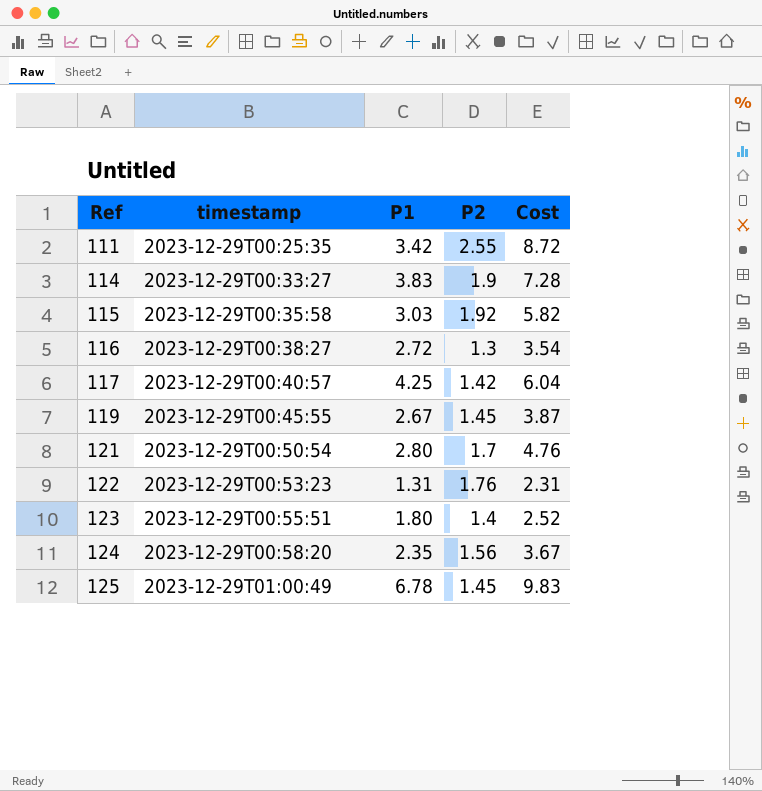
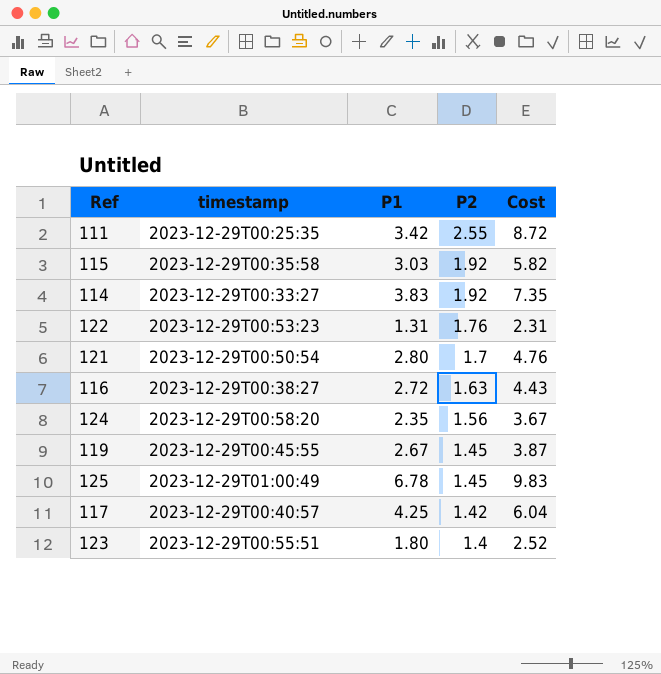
row order: Ref ascending -> P2 descending
114 | P2: 1.9 -> 1.92
114 | Cost: 7.28 -> 7.35
116 | P2: 1.3 -> 1.63
116 | Cost: 3.54 -> 4.43

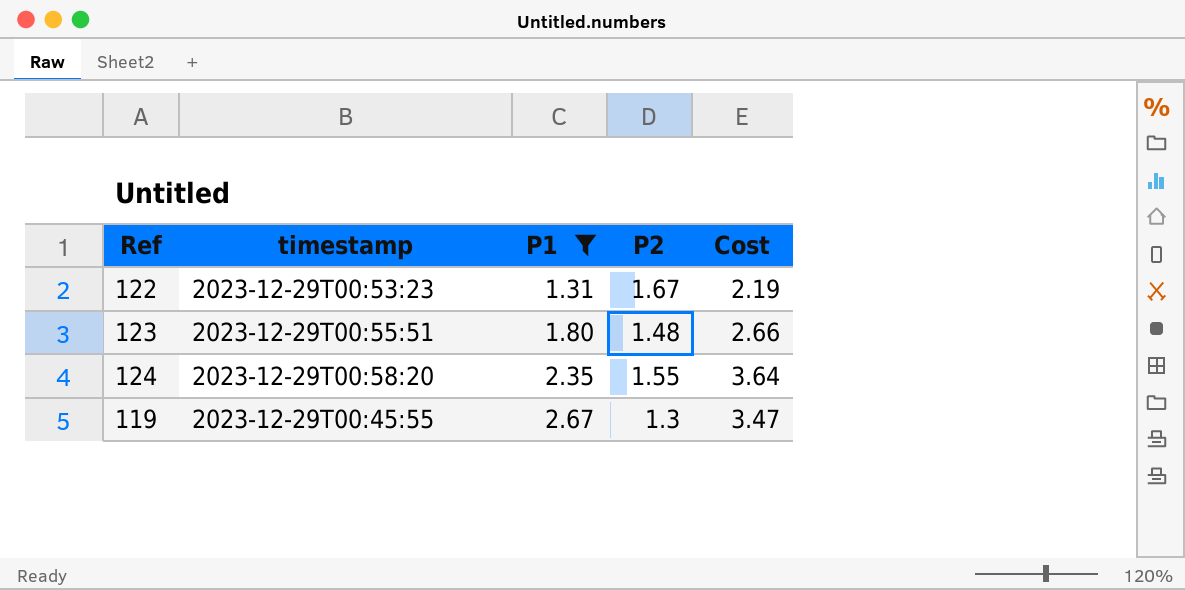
filter: none -> P1 <= 2.67
row order: P2 descending -> P1 ascending
122 | P2: 1.76 -> 1.67
122 | Cost: 2.31 -> 2.19
123 | P2: 1.4 -> 1.48
123 | Cost: 2.52 -> 2.66
124 | P2: 1.56 -> 1.55
124 | Cost: 3.67 -> 3.64
119 | P2: 1.45 -> 1.3
119 | Cost: 3.87 -> 3.47

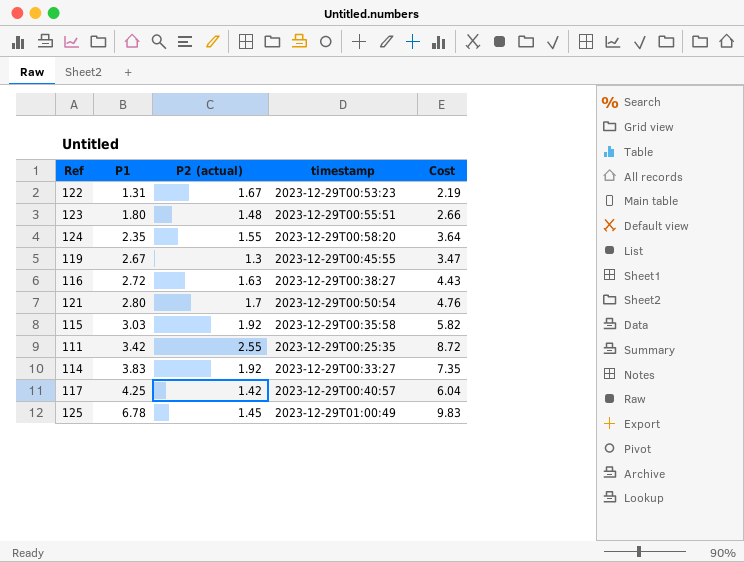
filter: P1 <= 2.67 -> none
column name: P2 -> P2 (actual)
column timestamp | position: 2 -> 4

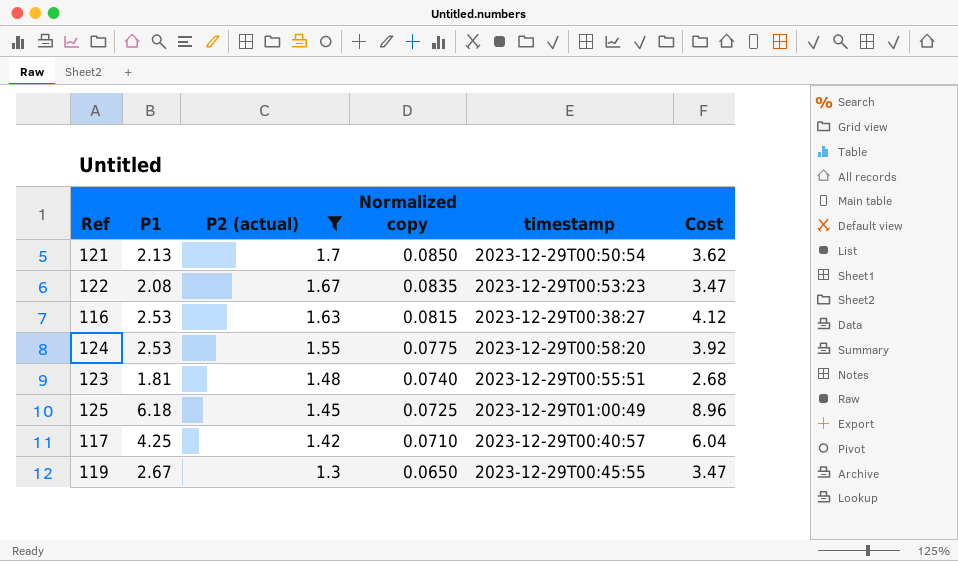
filter: none -> P2 (actual) <= 1.7
row order: P1 ascending -> P2 (actual) descending
column Normalized copy | formula: none -> [P2 (actual)] * 0.05
121 | P1: 2.80 -> 2.13
121 | Cost: 4.76 -> 3.62
122 | P1: 1.31 -> 2.08
122 | Cost: 2.19 -> 3.47
116 | P1: 2.72 -> 2.53
116 | Cost: 4.43 -> 4.12
124 | P1: 2.35 -> 2.53
124 | Cost: 3.64 -> 3.92
123 | P1: 1.80 -> 1.81
123 | Cost: 2.66 -> 2.68
125 | P1: 6.78 -> 6.18
125 | Cost: 9.83 -> 8.96

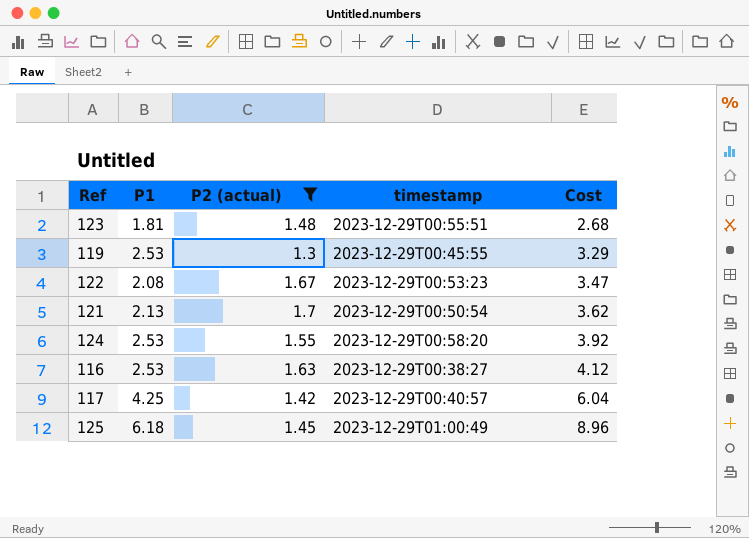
row order: P2 (actual) descending -> Cost ascending
column Normalized copy | formula: [P2 (actual)] * 0.05 -> none
119 | P1: 2.67 -> 2.53
119 | Cost: 3.47 -> 3.29

